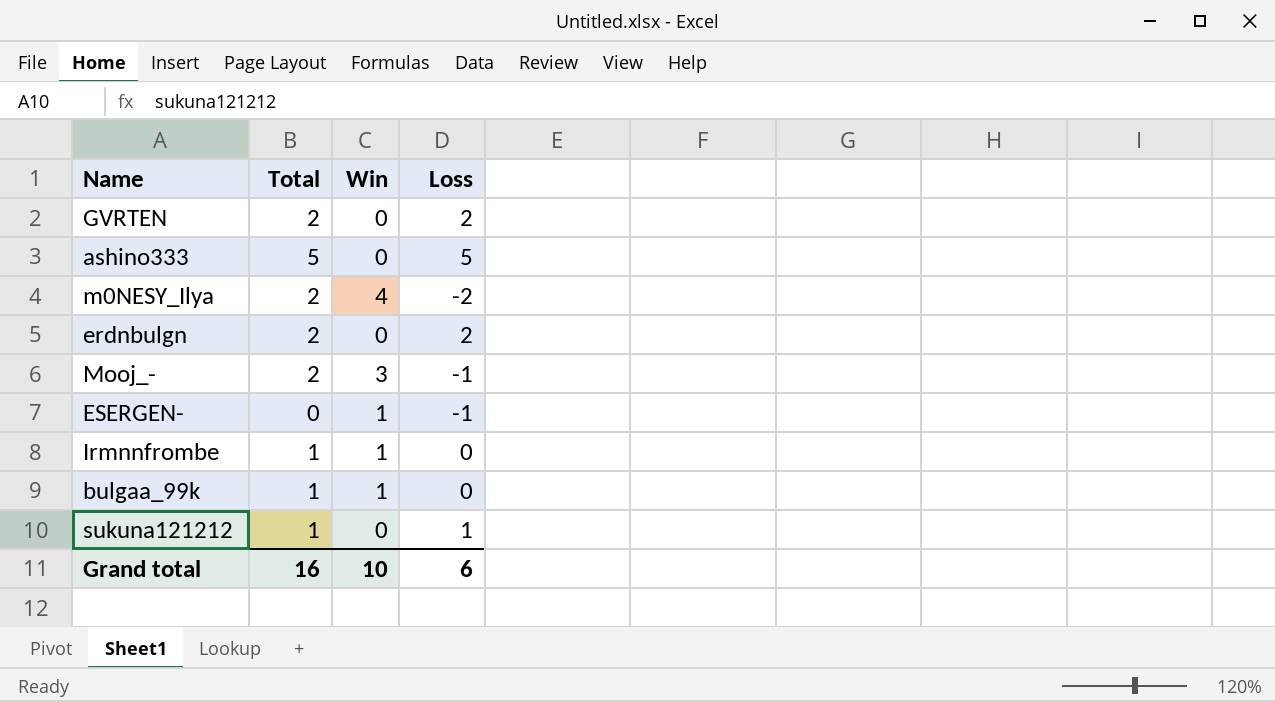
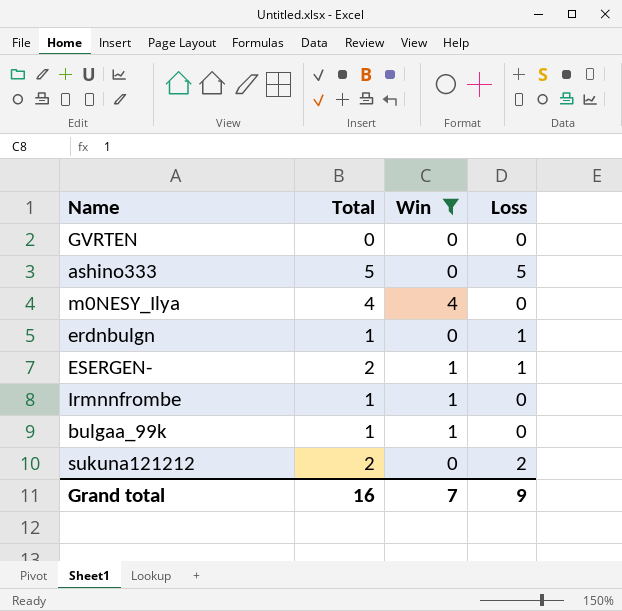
filter: none -> Win != 3
GVRTEN | Total: 2 -> 0
GVRTEN | Loss: 2 -> 0
m0NESY_Ilya | Total: 2 -> 4
m0NESY_Ilya | Loss: -2 -> 0
erdnbulgn | Total: 2 -> 1
erdnbulgn | Loss: 2 -> 1
ESERGEN- | Total: 0 -> 2
ESERGEN- | Loss: -1 -> 1
sukuna121212 | Total: 1 -> 2
sukuna121212 | Loss: 1 -> 2
Grand total | Win: 10 -> 7
Grand total | Loss: 6 -> 9

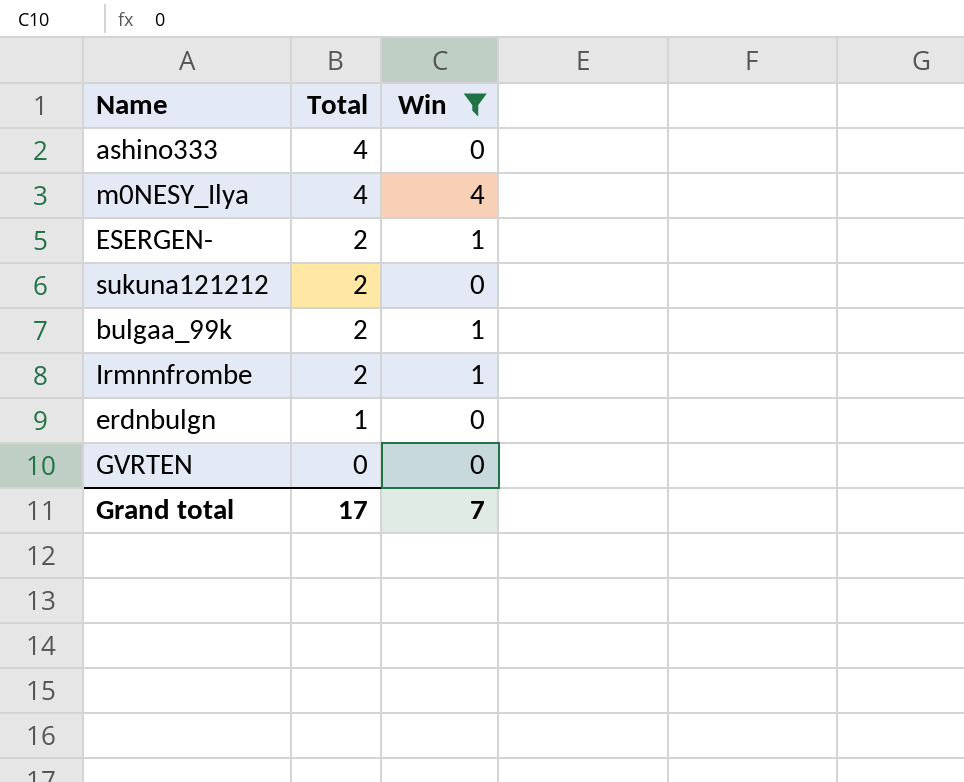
row order: none -> Total descending
column Loss | formula: [Total] - [Win] -> none
ashino333 | Total: 5 -> 4
bulgaa_99k | Total: 1 -> 2
Irmnnfrombe | Total: 1 -> 2
Grand total | Total: 16 -> 17

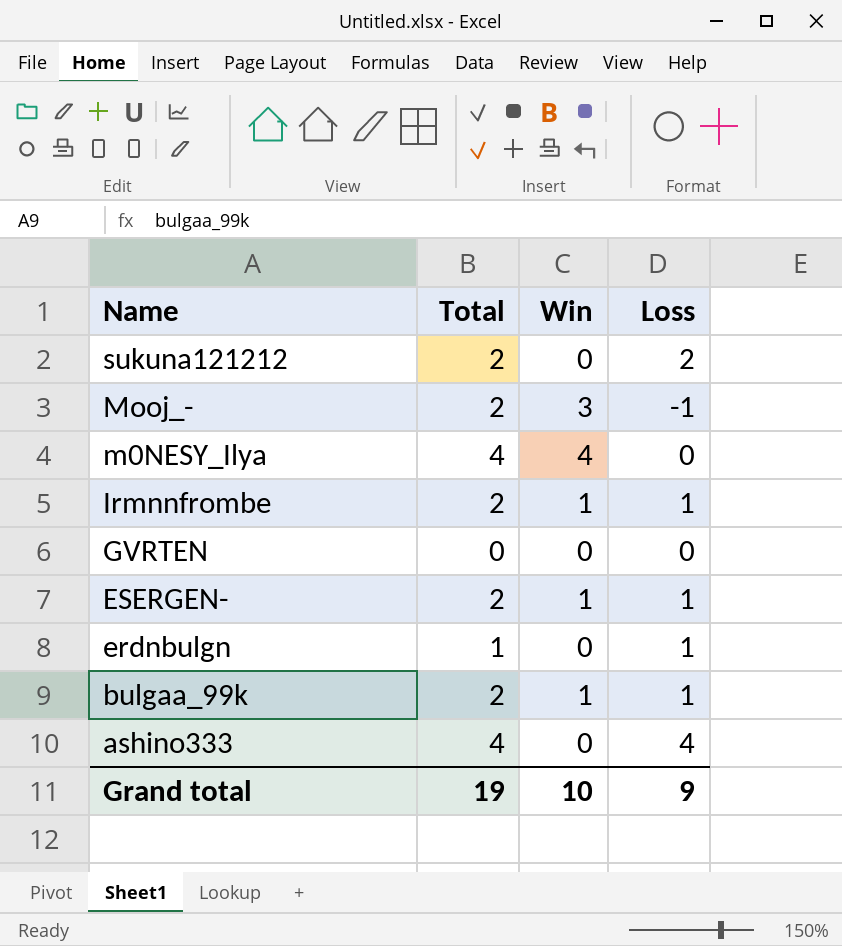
filter: Win != 3 -> none
row order: Total descending -> Name descending
column Loss | formula: none -> [Total] - [Win]
Grand total | Total: 17 -> 19
Grand total | Win: 7 -> 10

